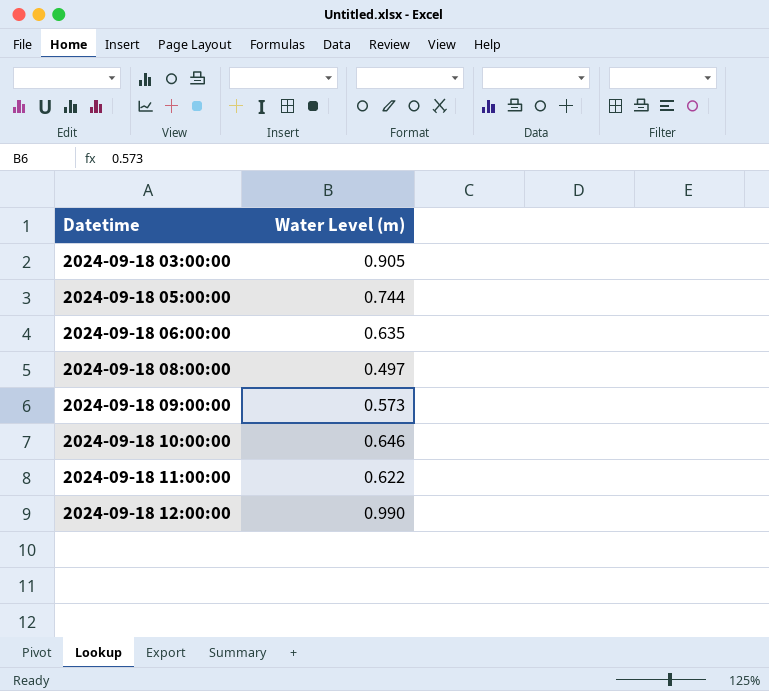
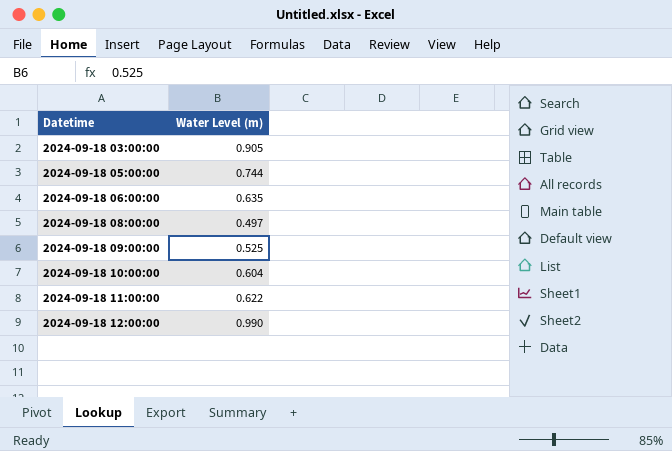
2024-09-18 09:00:00 | Water Level (m): 0.573 -> 0.525
2024-09-18 10:00:00 | Water Level (m): 0.646 -> 0.604

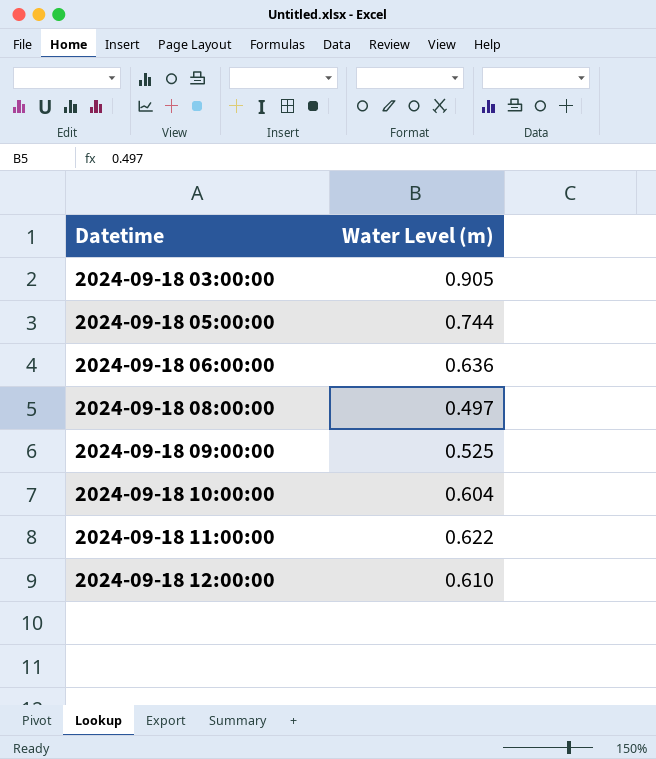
2024-09-18 06:00:00 | Water Level (m): 0.635 -> 0.636
2024-09-18 12:00:00 | Water Level (m): 0.990 -> 0.610

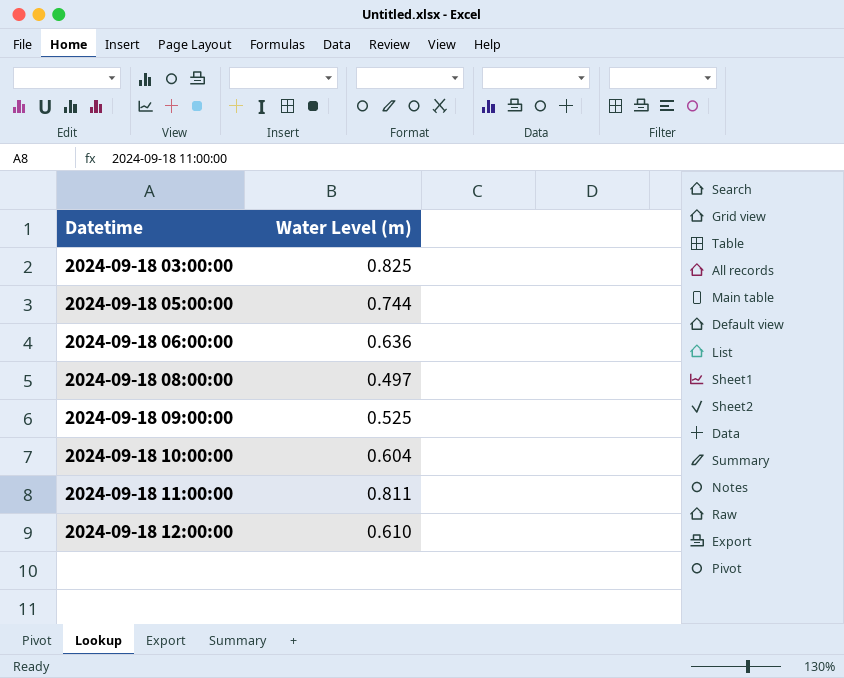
2024-09-18 03:00:00 | Water Level (m): 0.905 -> 0.825
2024-09-18 11:00:00 | Water Level (m): 0.622 -> 0.811

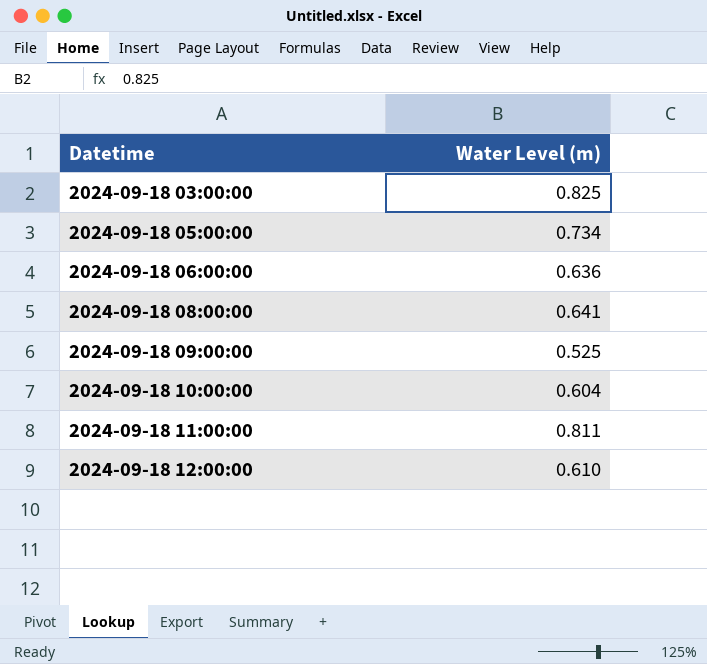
2024-09-18 05:00:00 | Water Level (m): 0.744 -> 0.734
2024-09-18 08:00:00 | Water Level (m): 0.497 -> 0.641

